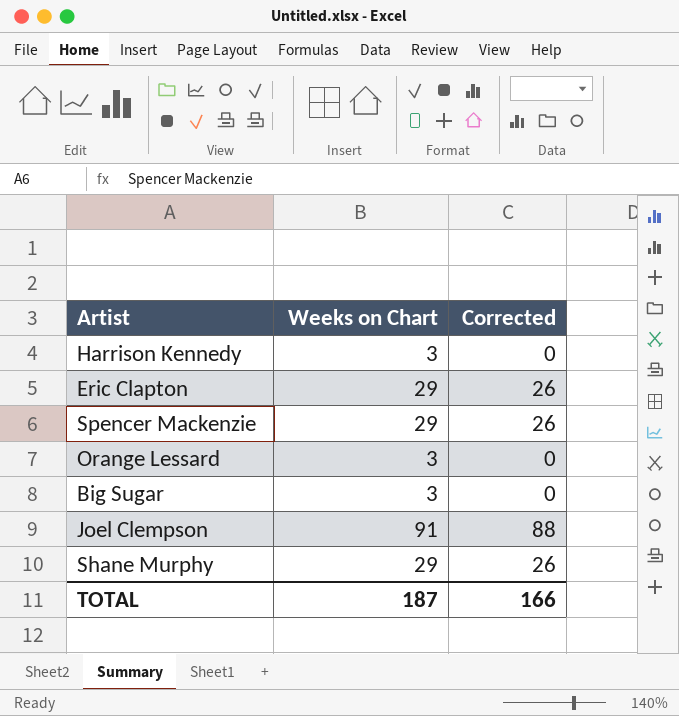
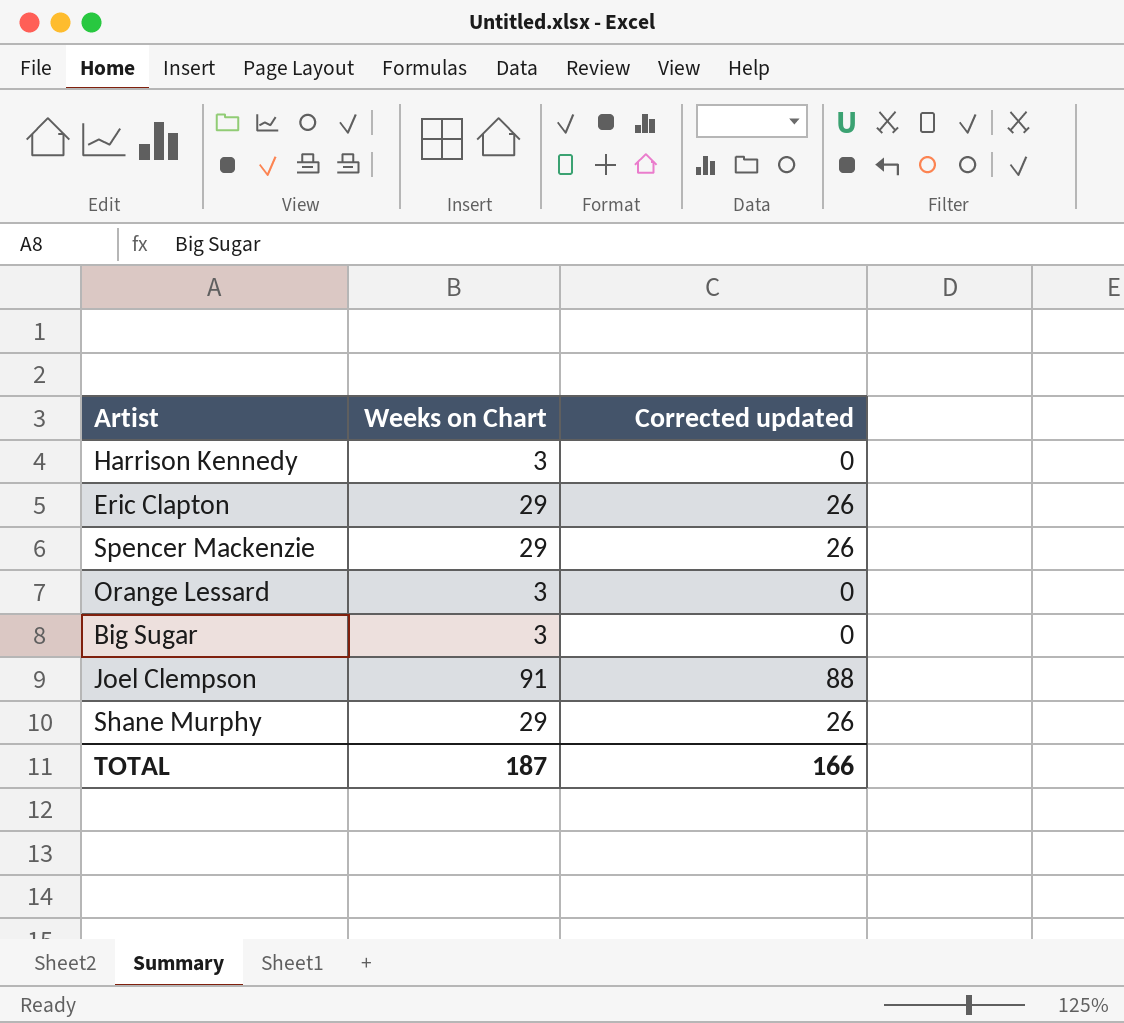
column name: Corrected -> Corrected updated

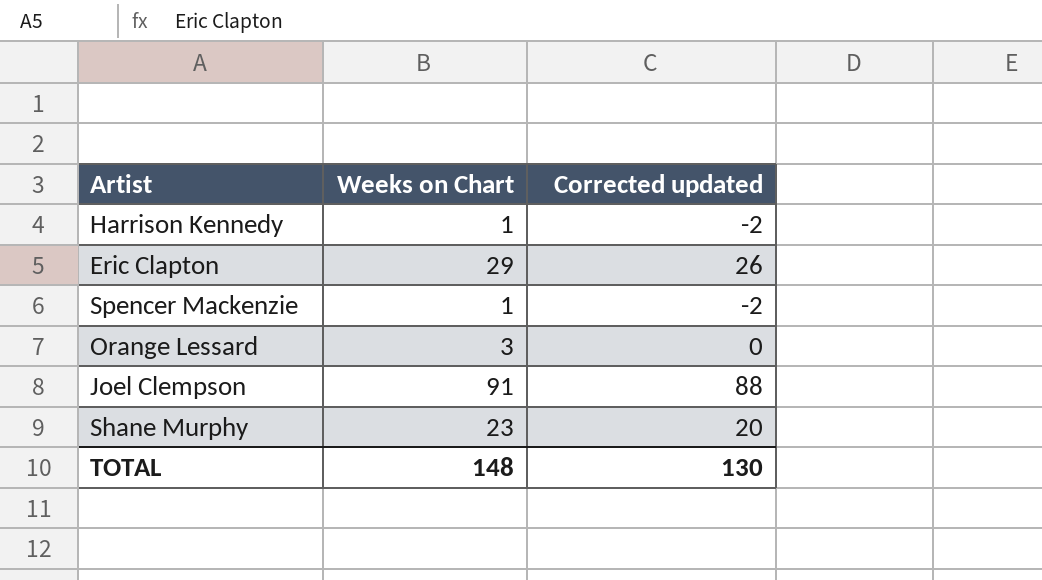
row Big Sugar: 3 | 0 -> none
Harrison Kennedy | Weeks on Chart: 3 -> 1
Harrison Kennedy | Corrected updated: 0 -> -2
Spencer Mackenzie | Weeks on Chart: 29 -> 1
Spencer Mackenzie | Corrected updated: 26 -> -2
Shane Murphy | Weeks on Chart: 29 -> 23
Shane Murphy | Corrected updated: 26 -> 20
TOTAL | Weeks on Chart: 187 -> 148
TOTAL | Corrected updated: 166 -> 130

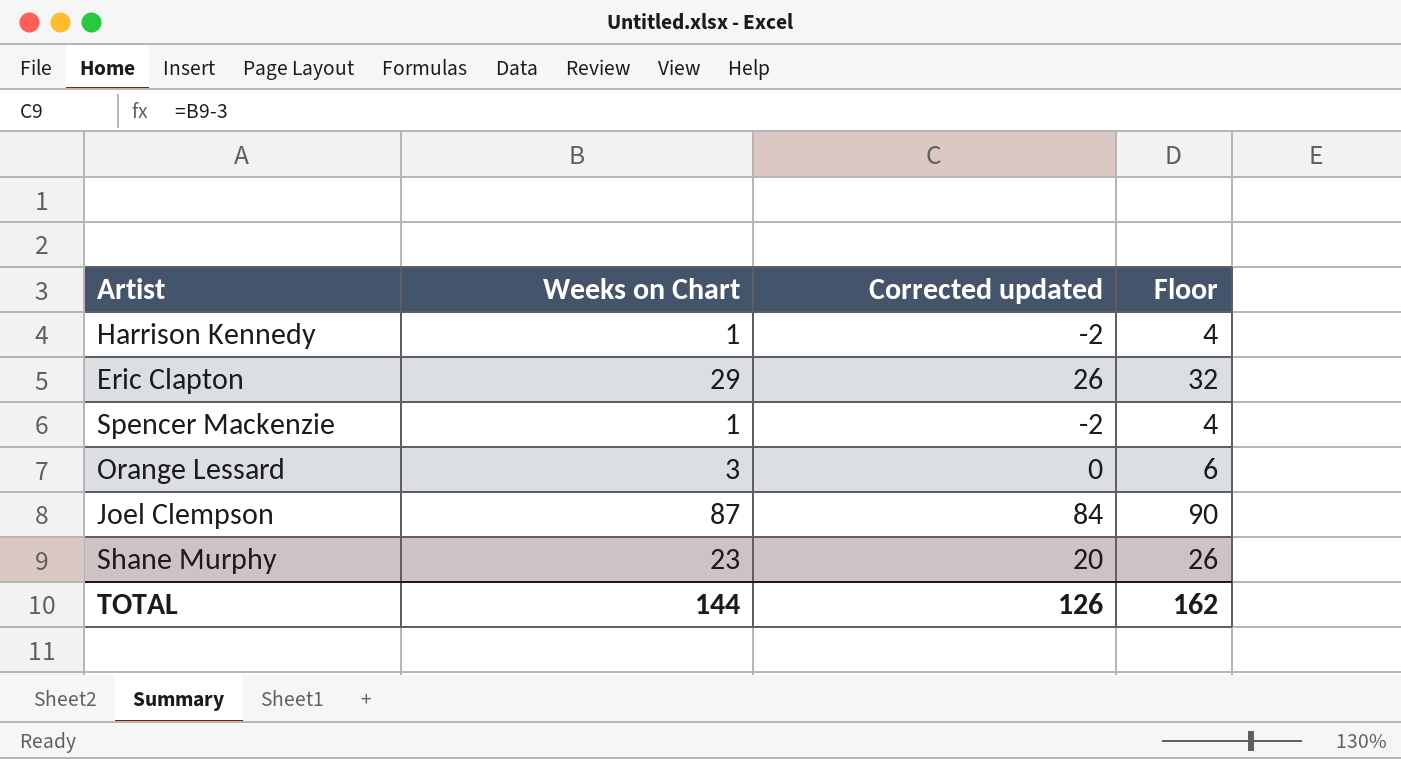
column Floor | formula: none -> [Weeks on Chart] + 3
Joel Clempson | Weeks on Chart: 91 -> 87
Joel Clempson | Corrected updated: 88 -> 84
TOTAL | Weeks on Chart: 148 -> 144
TOTAL | Corrected updated: 130 -> 126

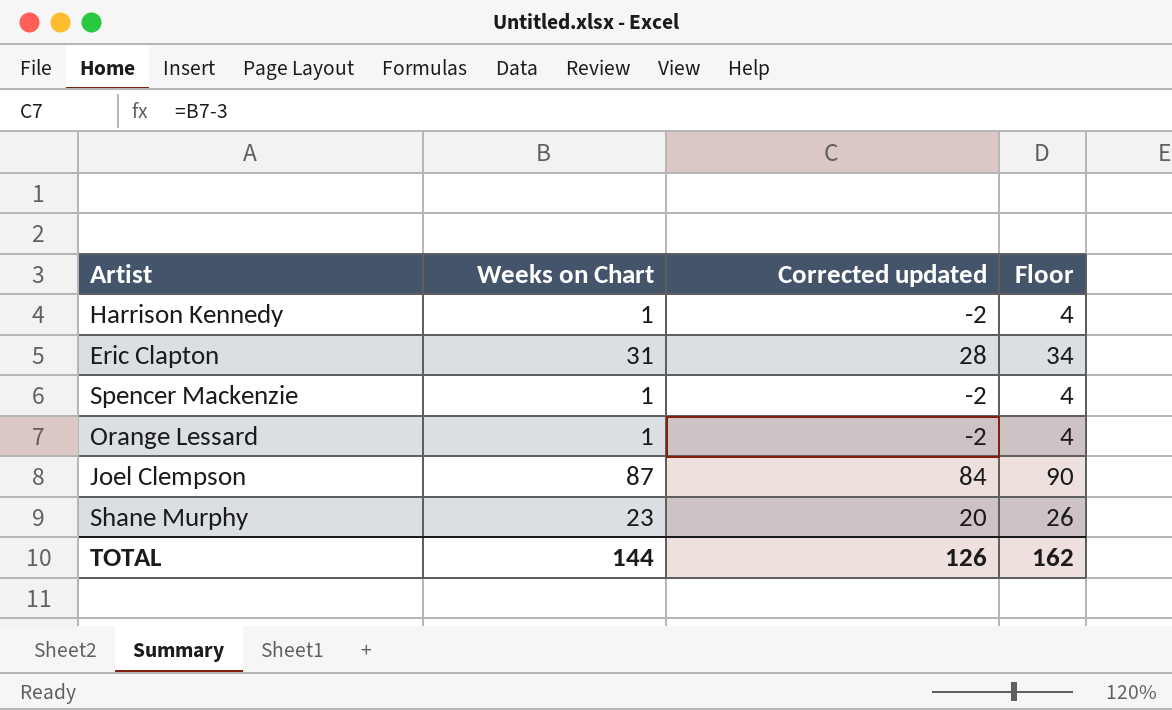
Eric Clapton | Weeks on Chart: 29 -> 31
Eric Clapton | Corrected updated: 26 -> 28
Eric Clapton | Floor: 32 -> 34
Orange Lessard | Weeks on Chart: 3 -> 1
Orange Lessard | Corrected updated: 0 -> -2
Orange Lessard | Floor: 6 -> 4

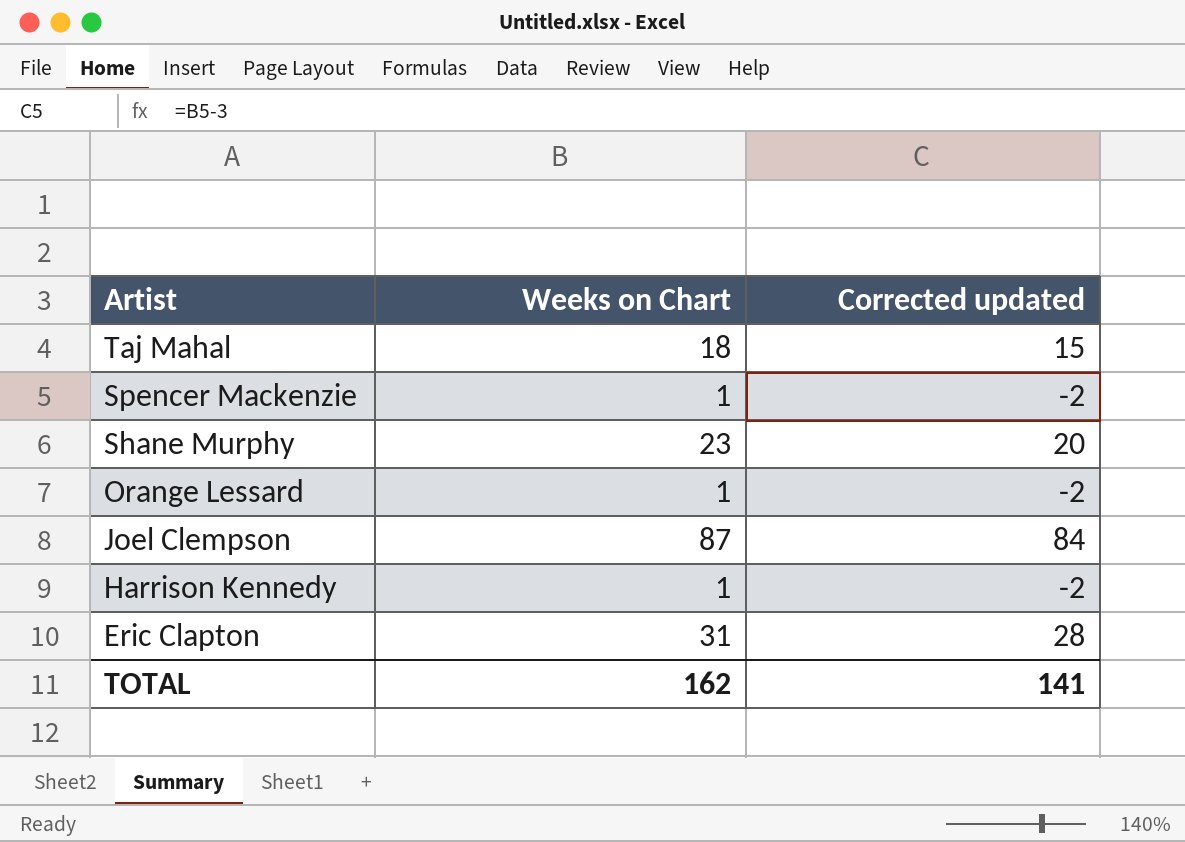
row order: none -> Artist descending
column Floor | formula: [Weeks on Chart] + 3 -> none
row Taj Mahal: none -> 18 | 15
TOTAL | Weeks on Chart: 144 -> 162
TOTAL | Corrected updated: 126 -> 141

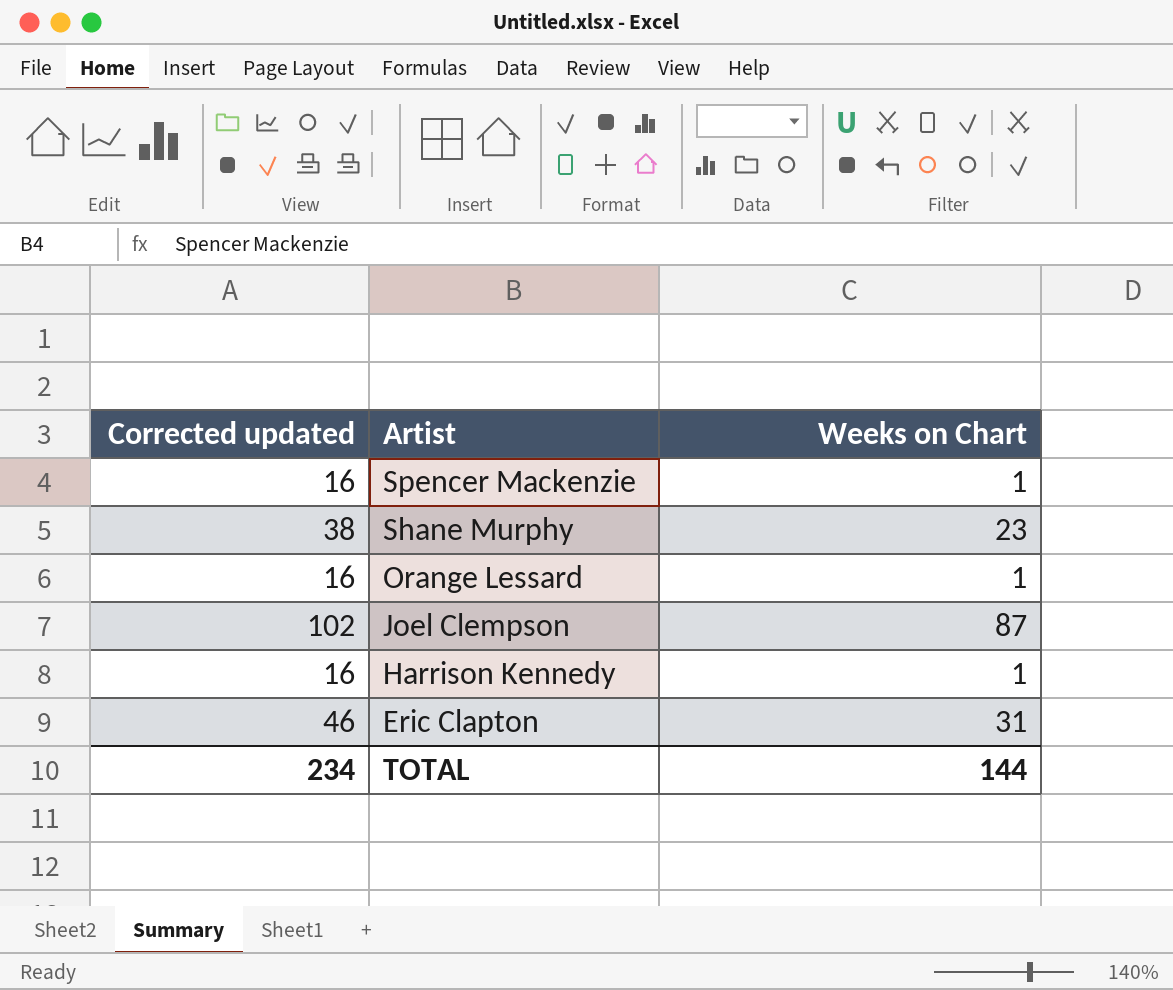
column Corrected updated | formula: [Weeks on Chart] - 3 -> [Weeks on Chart] + 15
column Corrected updated | position: 3 -> 1
row Taj Mahal: 18 | 15 -> none
TOTAL | Corrected updated: 141 -> 234
TOTAL | Weeks on Chart: 162 -> 144

